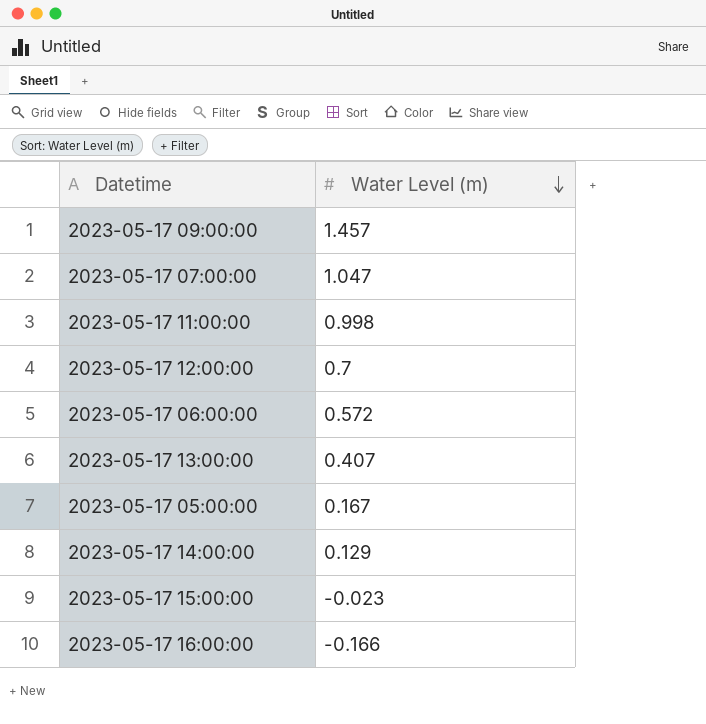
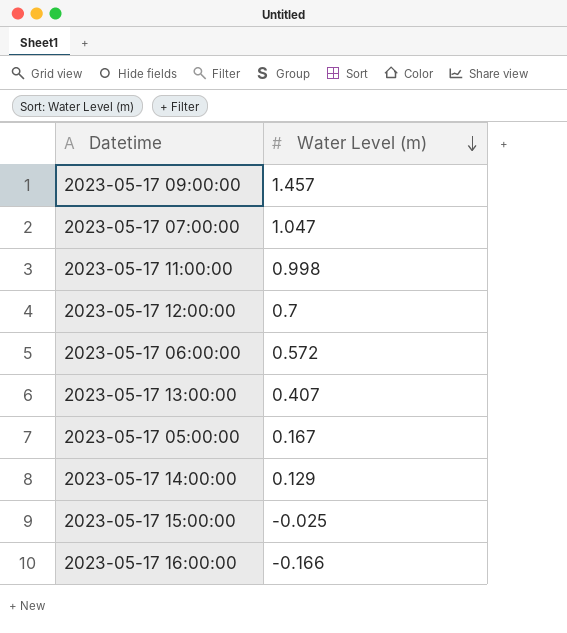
2023-05-17 15:00:00 | Water Level (m): -0.023 -> -0.025

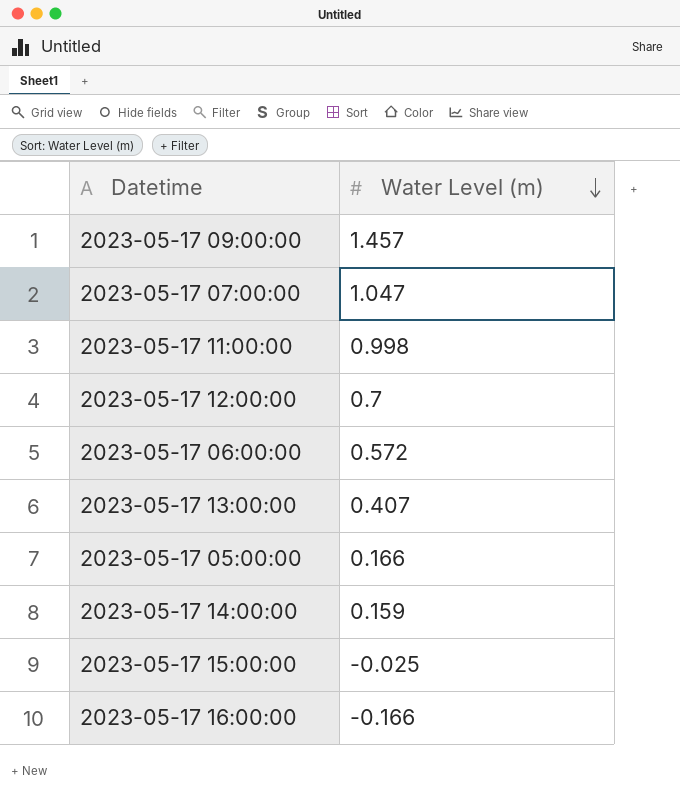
2023-05-17 05:00:00 | Water Level (m): 0.167 -> 0.166
2023-05-17 14:00:00 | Water Level (m): 0.129 -> 0.159

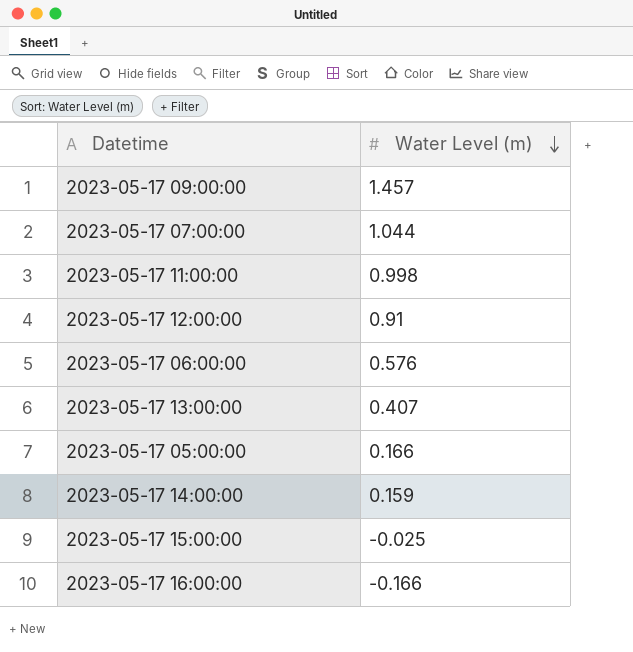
2023-05-17 07:00:00 | Water Level (m): 1.047 -> 1.044
2023-05-17 12:00:00 | Water Level (m): 0.7 -> 0.91
2023-05-17 06:00:00 | Water Level (m): 0.572 -> 0.576

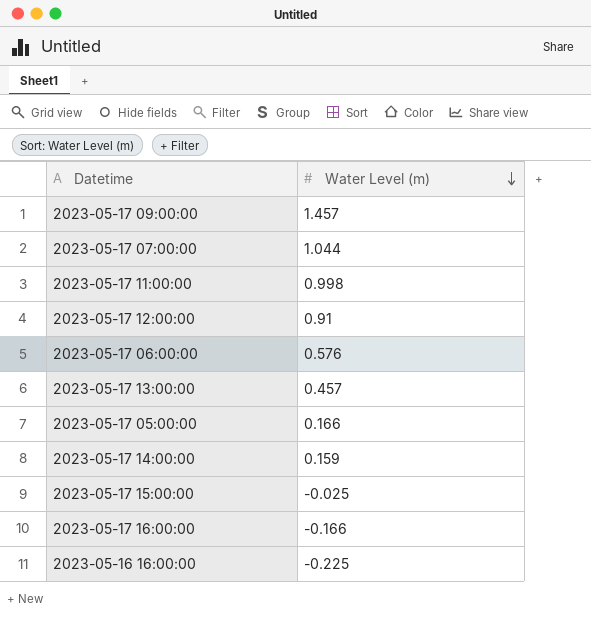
2023-05-17 13:00:00 | Water Level (m): 0.407 -> 0.457
row 2023-05-16 16:00:00: none -> -0.225

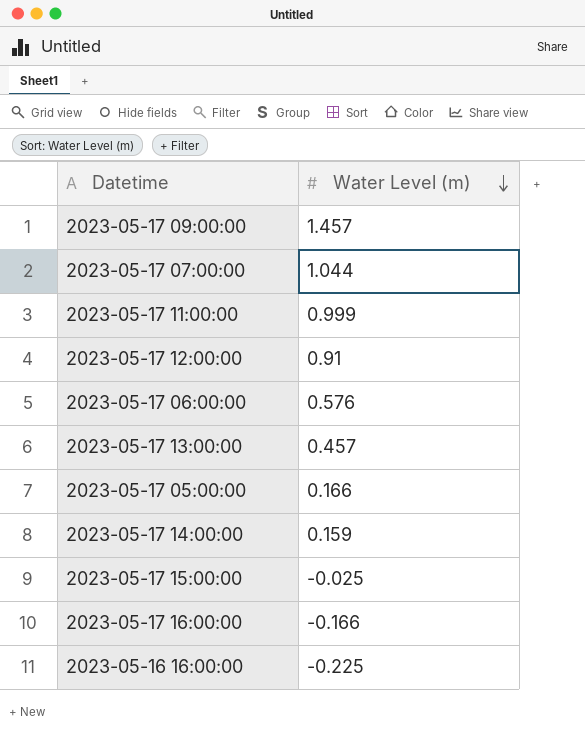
2023-05-17 11:00:00 | Water Level (m): 0.998 -> 0.999

